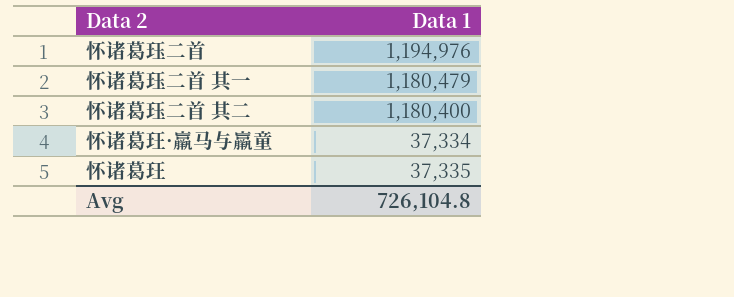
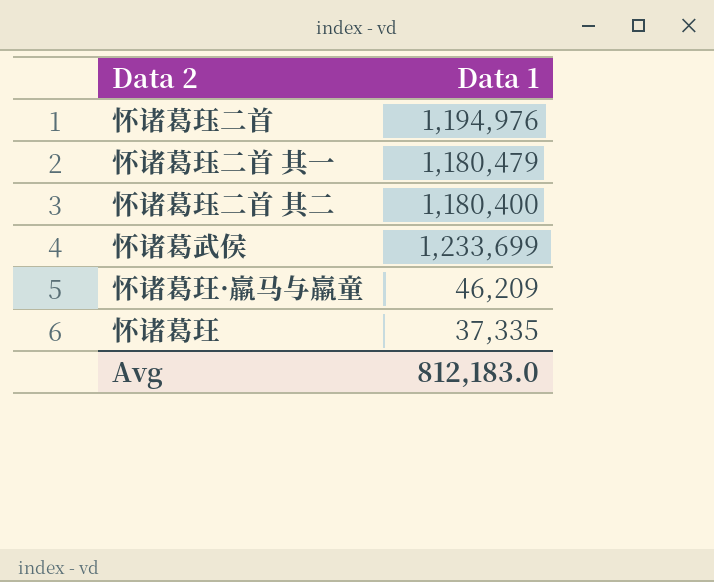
row 怀诸葛武侯: none -> 1,233,699
怀诸葛玨·羸马与羸童 | Data 1: 37,334 -> 46,209
Avg | Data 1: 726,104.8 -> 812,183.0

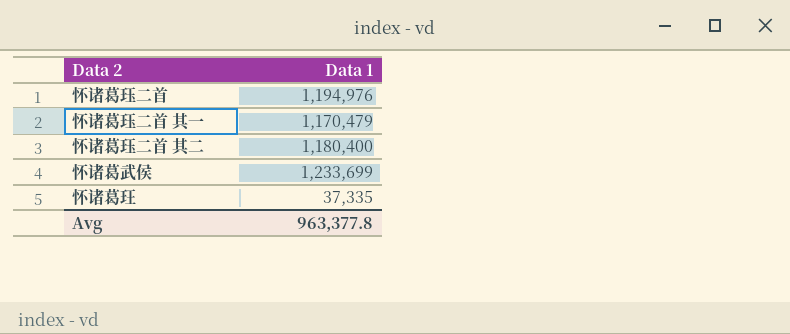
row 怀诸葛玨·羸马与羸童: 46,209 -> none
怀诸葛珏二首 其一 | Data 1: 1,180,479 -> 1,170,479
Avg | Data 1: 812,183.0 -> 963,377.8

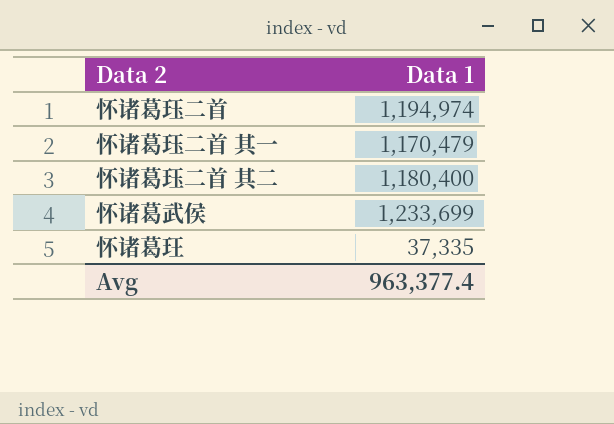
怀诸葛珏二首 | Data 1: 1,194,976 -> 1,194,974
Avg | Data 1: 963,377.8 -> 963,377.4

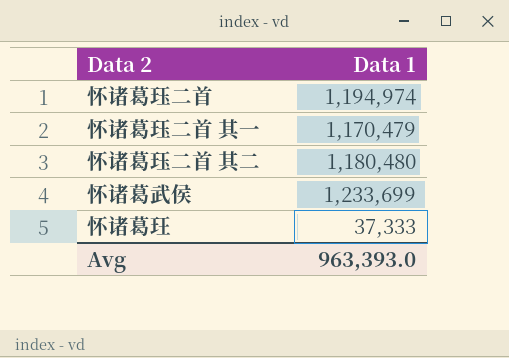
怀诸葛珏二首 其二 | Data 1: 1,180,400 -> 1,180,480
怀诸葛玨 | Data 1: 37,335 -> 37,333
Avg | Data 1: 963,377.4 -> 963,393.0

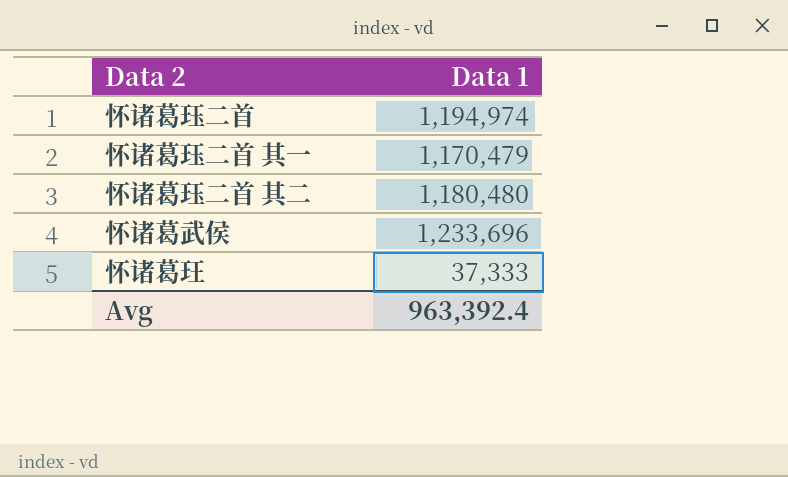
怀诸葛武侯 | Data 1: 1,233,699 -> 1,233,696
Avg | Data 1: 963,393.0 -> 963,392.4

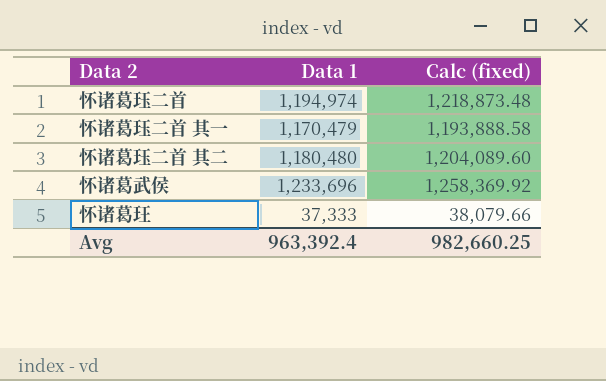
column Calc (fixed) | formula: none -> [Data 1] * 1.02

